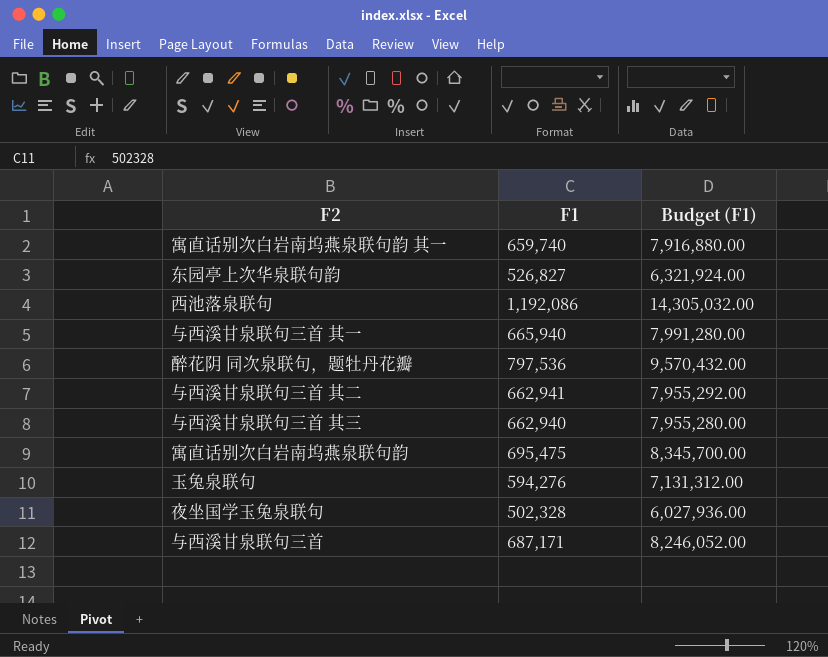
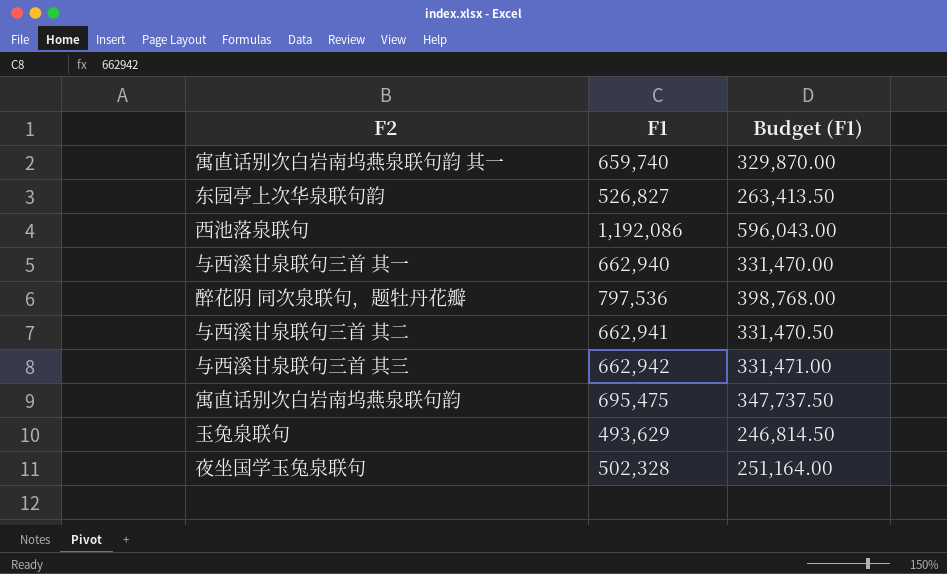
column Budget (F1) | formula: [F1] * 12 -> [F1] * 0.5
row 与西溪甘泉联句三首: 687,171 | 8,246,052.00 -> none
与西溪甘泉联句三首 其一 | F1: 665,940 -> 662,940
与西溪甘泉联句三首 其三 | F1: 662,940 -> 662,942
玉兔泉联句 | F1: 594,276 -> 493,629

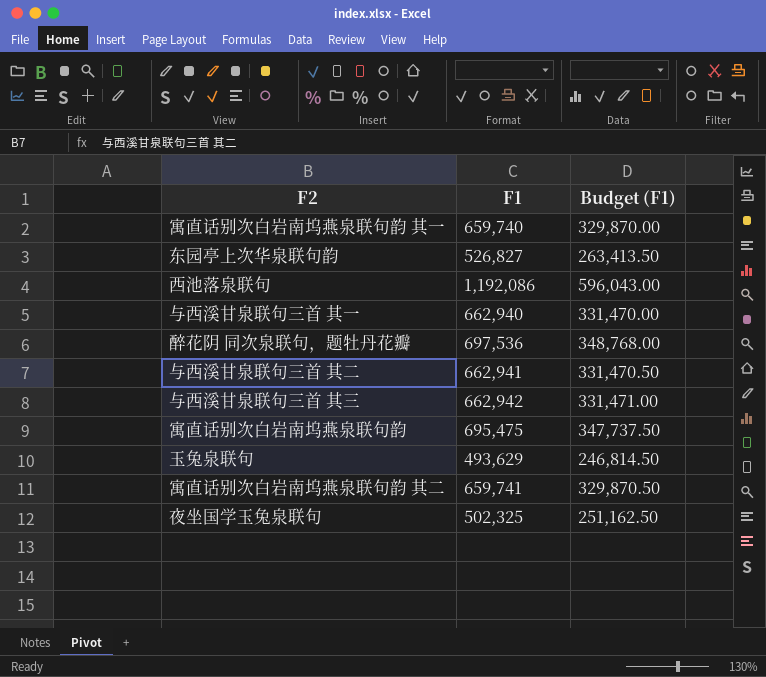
醉花阴 同次泉联句，题牡丹花瓣 | F1: 797,536 -> 697,536
醉花阴 同次泉联句，题牡丹花瓣 | Budget (F1): 398,768.00 -> 348,768.00
row 寓直话别次白岩南坞燕泉联句韵 其二: none -> 659,741 | 329,870.50
夜坐国学玉兔泉联句 | F1: 502,328 -> 502,325
夜坐国学玉兔泉联句 | Budget (F1): 251,164.00 -> 251,162.50

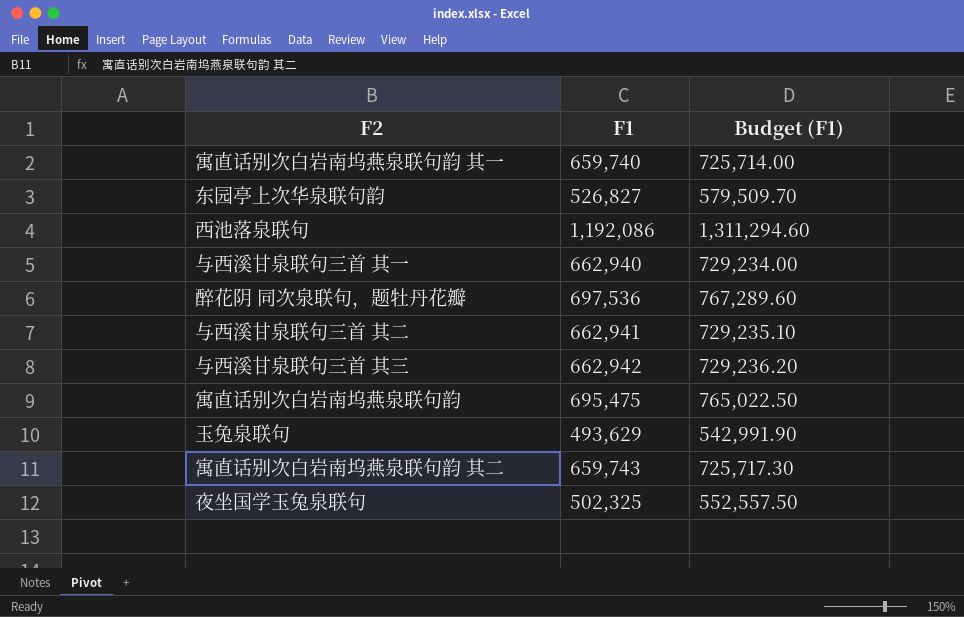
column Budget (F1) | formula: [F1] * 0.5 -> [F1] * 1.1
寓直话别次白岩南坞燕泉联句韵 其二 | F1: 659,741 -> 659,743

